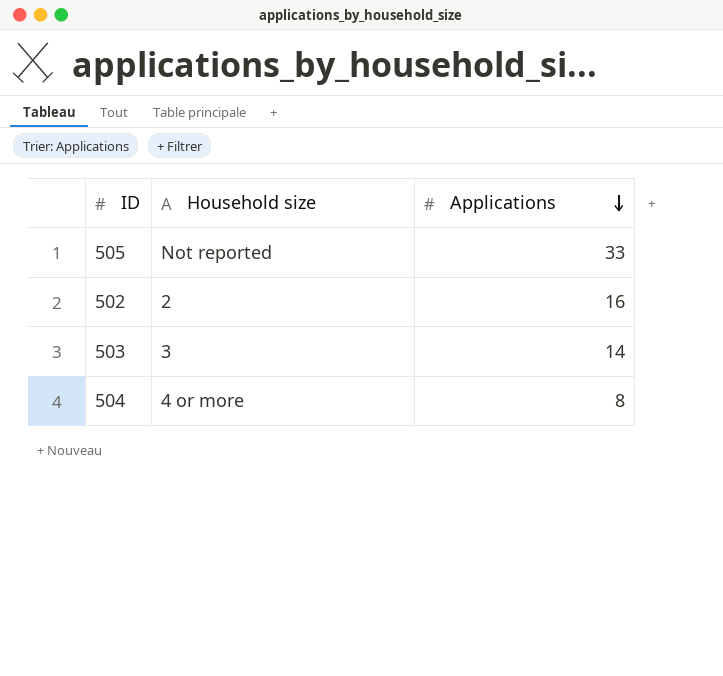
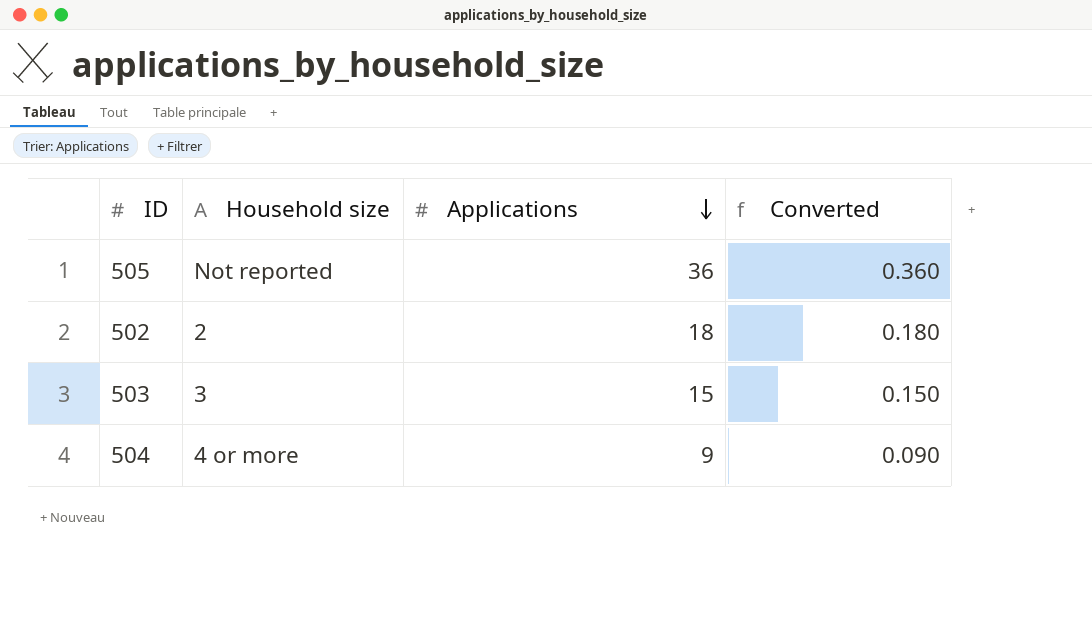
column Converted | formula: none -> [Applications] * 0.01
505 | Applications: 33 -> 36
502 | Applications: 16 -> 18
503 | Applications: 14 -> 15
504 | Applications: 8 -> 9

